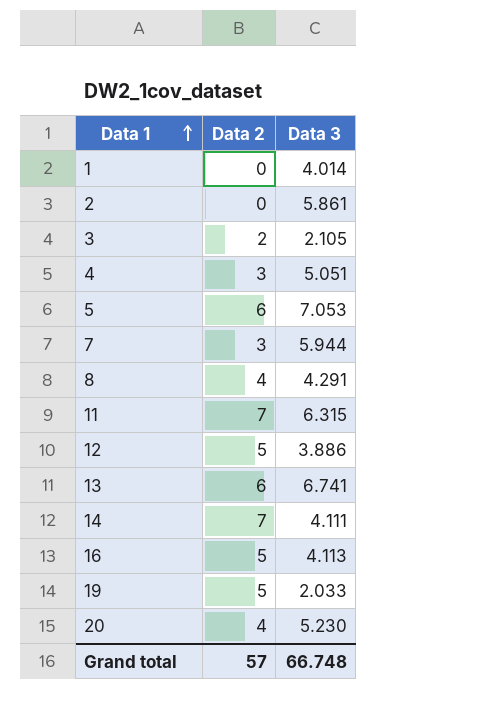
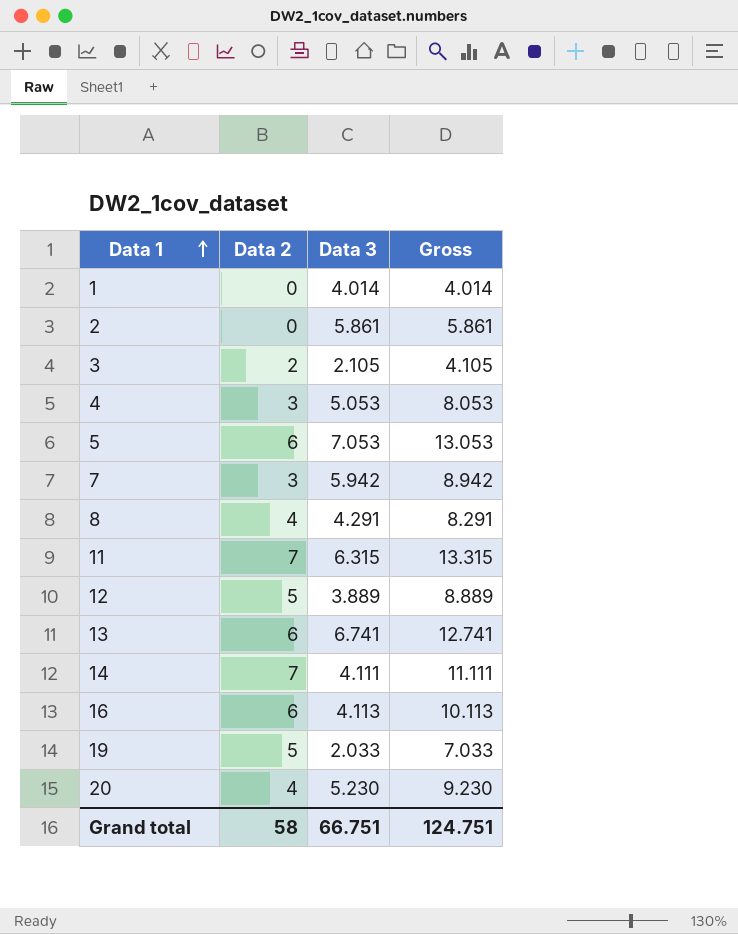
column Gross | formula: none -> [Data 2] + [Data 3]
4 | Data 3: 5.051 -> 5.053
7 | Data 3: 5.944 -> 5.942
12 | Data 3: 3.886 -> 3.889
16 | Data 2: 5 -> 6
Grand total | Data 2: 57 -> 58
Grand total | Data 3: 66.748 -> 66.751

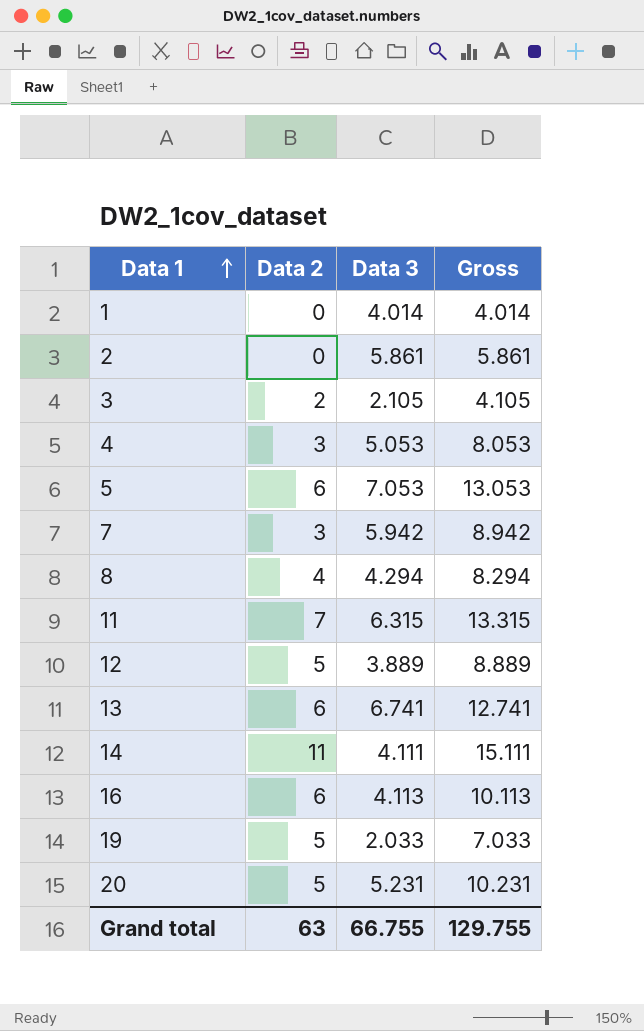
8 | Data 3: 4.291 -> 4.294
8 | Gross: 8.291 -> 8.294
14 | Data 2: 7 -> 11
14 | Gross: 11.111 -> 15.111
20 | Data 2: 4 -> 5
20 | Data 3: 5.230 -> 5.231
20 | Gross: 9.230 -> 10.231
Grand total | Data 2: 58 -> 63
Grand total | Data 3: 66.751 -> 66.755
Grand total | Gross: 124.751 -> 129.755

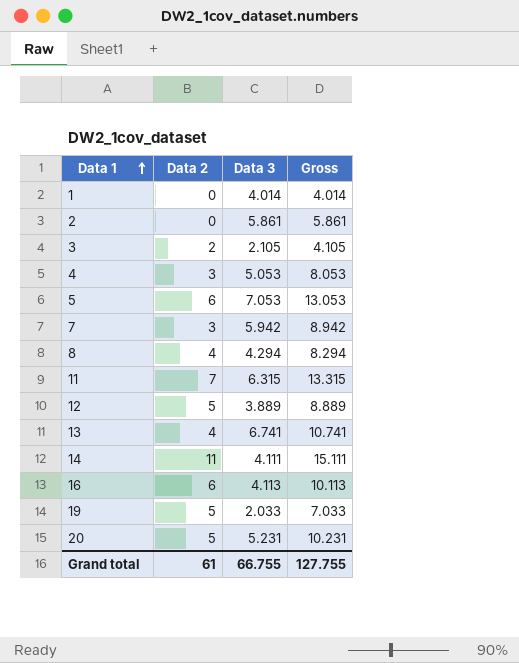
13 | Data 2: 6 -> 4
13 | Gross: 12.741 -> 10.741
Grand total | Data 2: 63 -> 61
Grand total | Gross: 129.755 -> 127.755

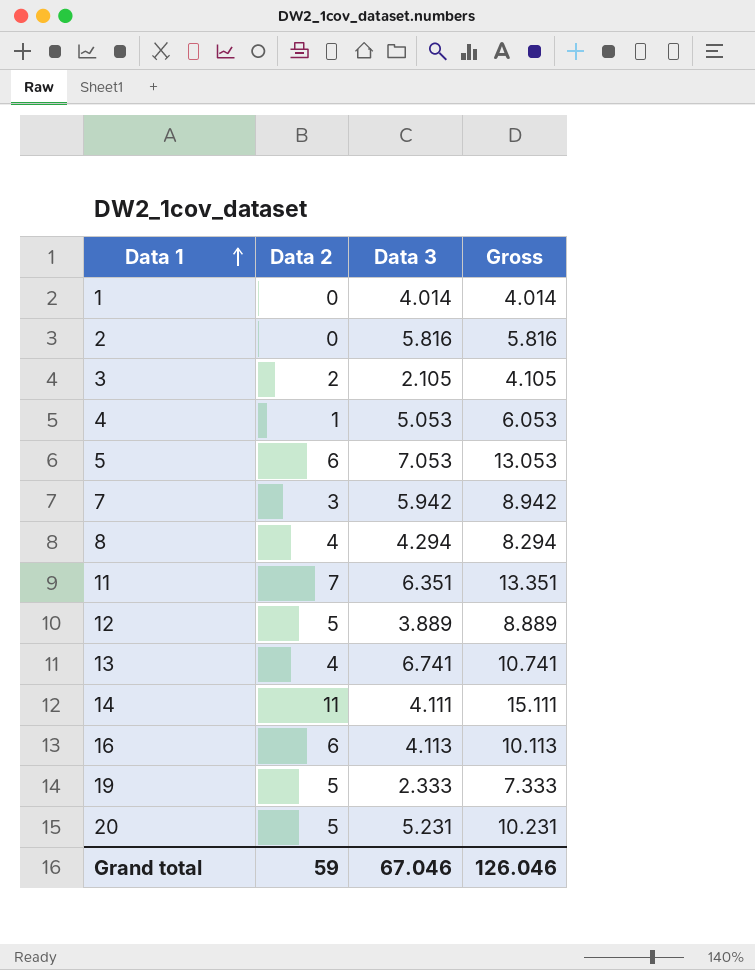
2 | Data 3: 5.861 -> 5.816
2 | Gross: 5.861 -> 5.816
4 | Data 2: 3 -> 1
4 | Gross: 8.053 -> 6.053
11 | Data 3: 6.315 -> 6.351
11 | Gross: 13.315 -> 13.351
19 | Data 3: 2.033 -> 2.333
19 | Gross: 7.033 -> 7.333
Grand total | Data 2: 61 -> 59
Grand total | Data 3: 66.755 -> 67.046
Grand total | Gross: 127.755 -> 126.046

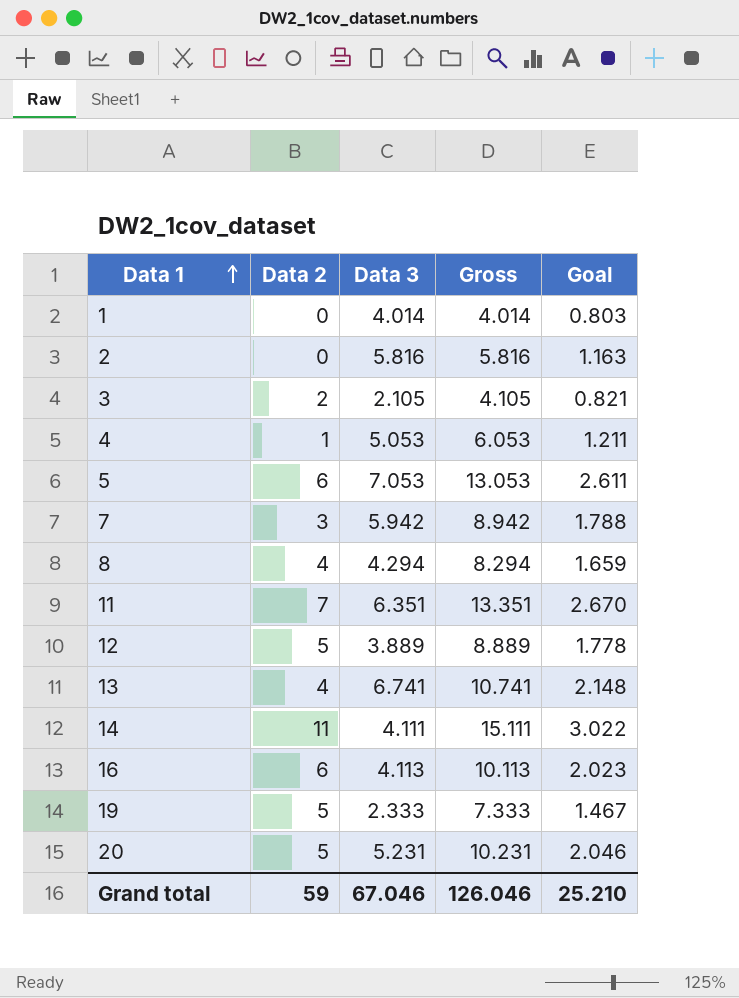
column Goal | formula: none -> [Gross] * 0.2

